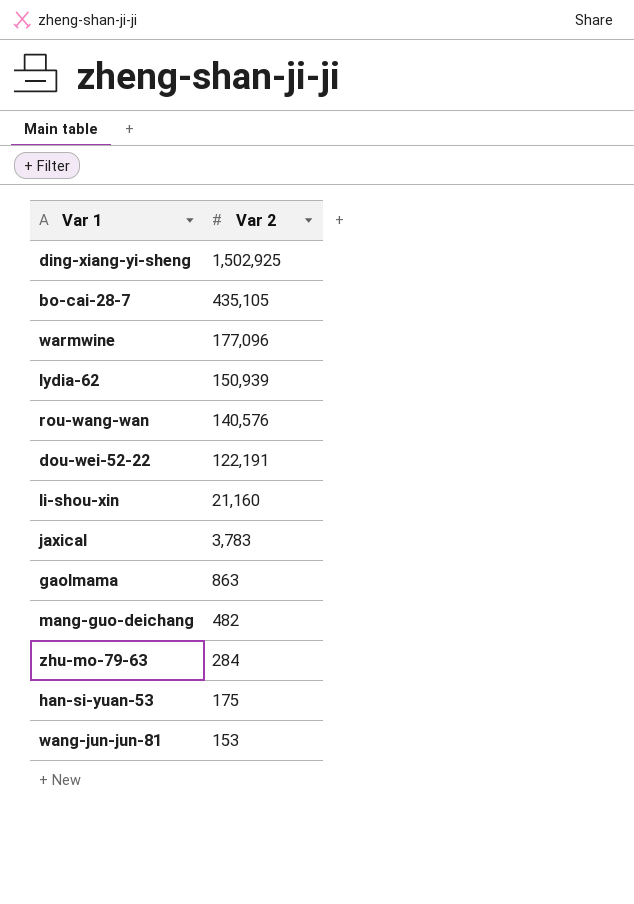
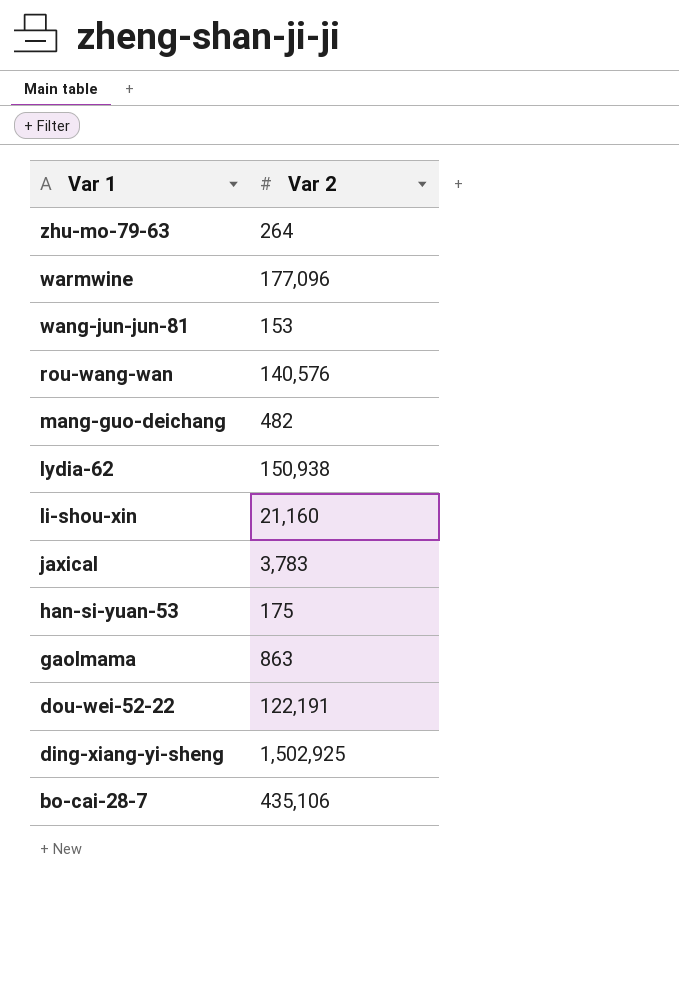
row order: Var 2 descending -> Var 1 descending
zhu-mo-79-63 | Var 2: 284 -> 264
lydia-62 | Var 2: 150,939 -> 150,938
bo-cai-28-7 | Var 2: 435,105 -> 435,106

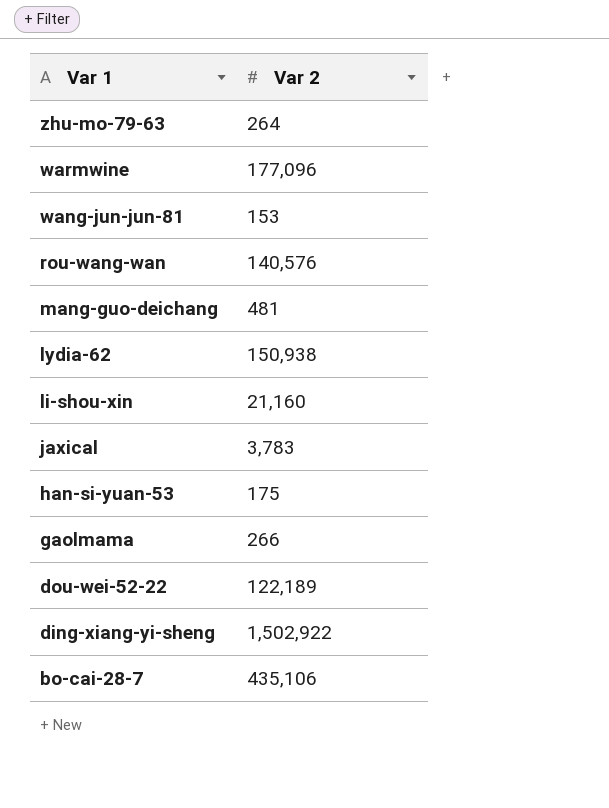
mang-guo-deichang | Var 2: 482 -> 481
gaolmama | Var 2: 863 -> 266
dou-wei-52-22 | Var 2: 122,191 -> 122,189
ding-xiang-yi-sheng | Var 2: 1,502,925 -> 1,502,922

